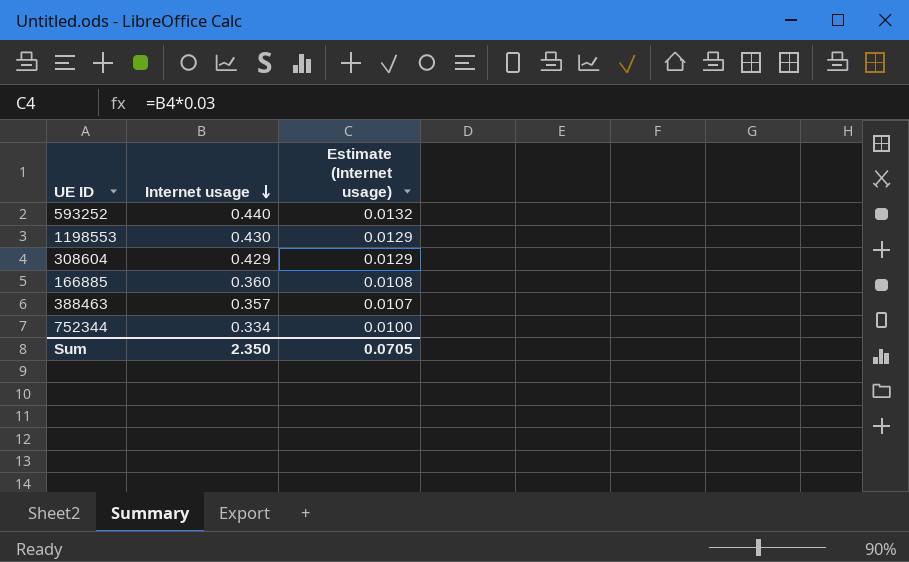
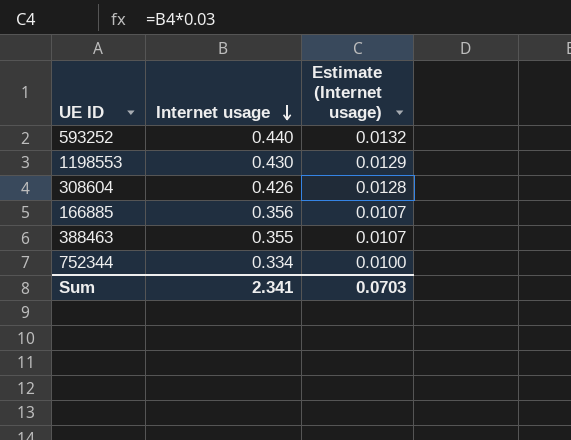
308604 | Internet usage: 0.429 -> 0.426
308604 | Estimate (Internet usage): 0.0129 -> 0.0128
166885 | Internet usage: 0.360 -> 0.356
166885 | Estimate (Internet usage): 0.0108 -> 0.0107
388463 | Internet usage: 0.357 -> 0.355
Sum | Internet usage: 2.350 -> 2.341
Sum | Estimate (Internet usage): 0.0705 -> 0.0703

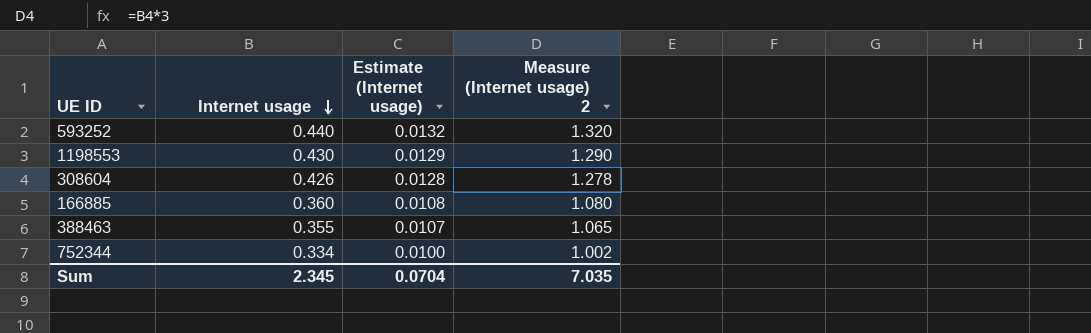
column Measure (Internet usage) 2 | formula: none -> [Internet usage] * 3
166885 | Internet usage: 0.356 -> 0.360
166885 | Estimate (Internet usage): 0.0107 -> 0.0108
Sum | Internet usage: 2.341 -> 2.345
Sum | Estimate (Internet usage): 0.0703 -> 0.0704

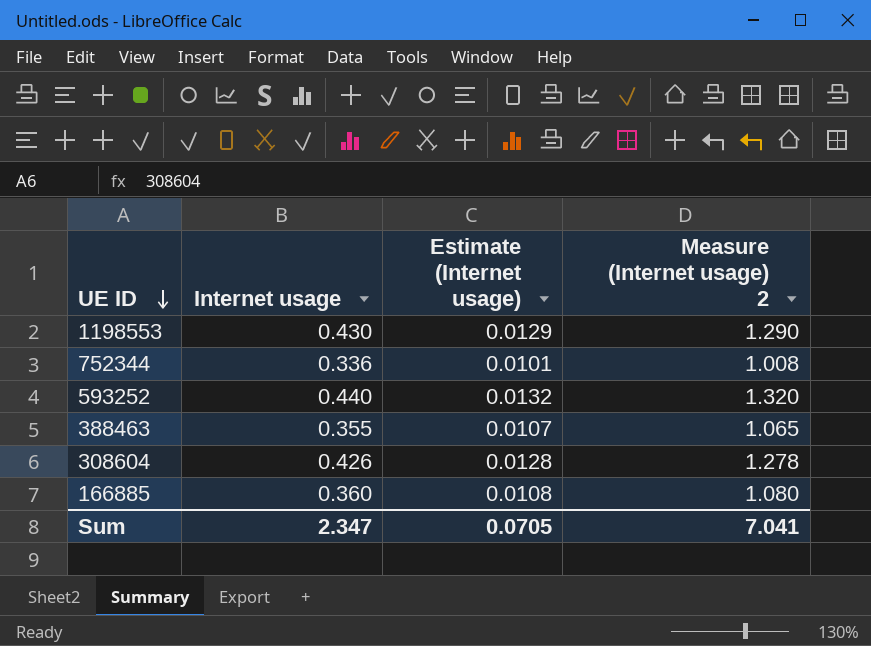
row order: Internet usage descending -> UE ID descending
752344 | Internet usage: 0.334 -> 0.336
752344 | Estimate (Internet usage): 0.0100 -> 0.0101
752344 | Measure (Internet usage) 2: 1.002 -> 1.008
Sum | Internet usage: 2.345 -> 2.347
Sum | Estimate (Internet usage): 0.0704 -> 0.0705
Sum | Measure (Internet usage) 2: 7.035 -> 7.041

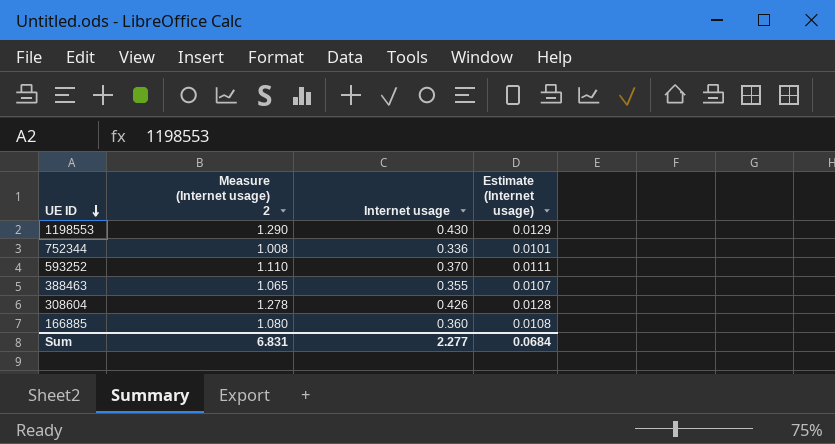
column Measure (Internet usage) 2 | position: 4 -> 2
593252 | Measure (Internet usage) 2: 1.320 -> 1.110
593252 | Internet usage: 0.440 -> 0.370
593252 | Estimate (Internet usage): 0.0132 -> 0.0111
Sum | Measure (Internet usage) 2: 7.041 -> 6.831
Sum | Internet usage: 2.347 -> 2.277
Sum | Estimate (Internet usage): 0.0705 -> 0.0684

